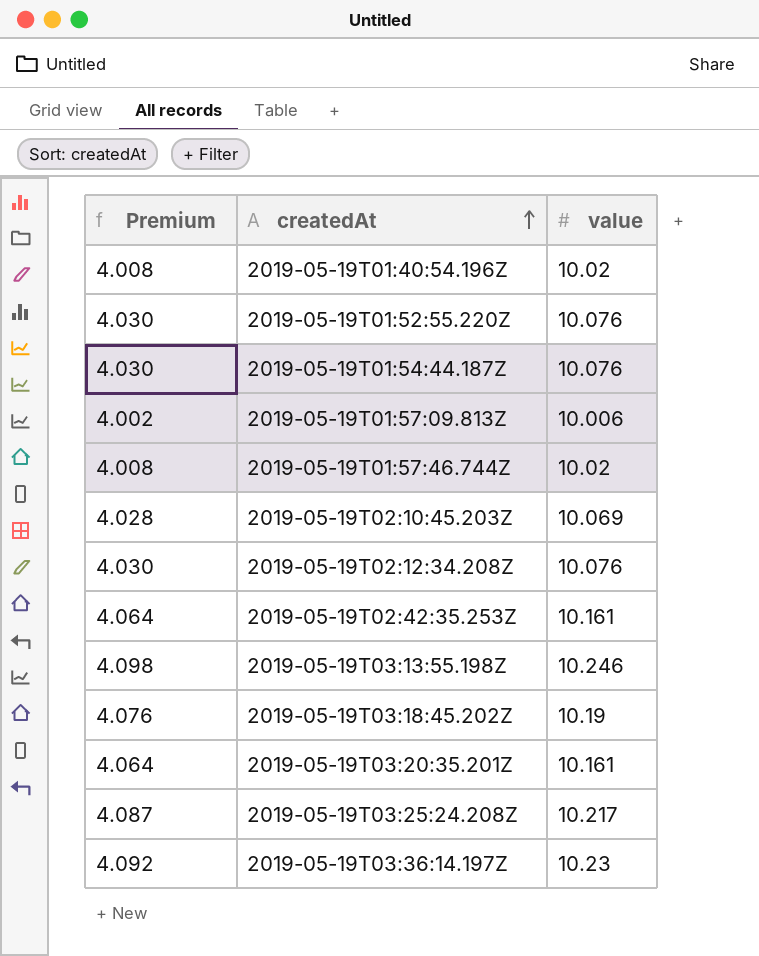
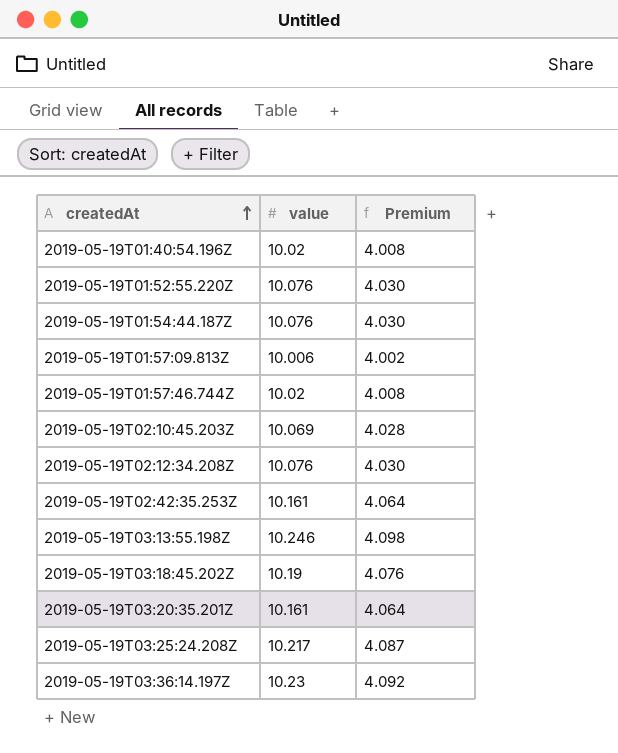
column Premium | position: 1 -> 3

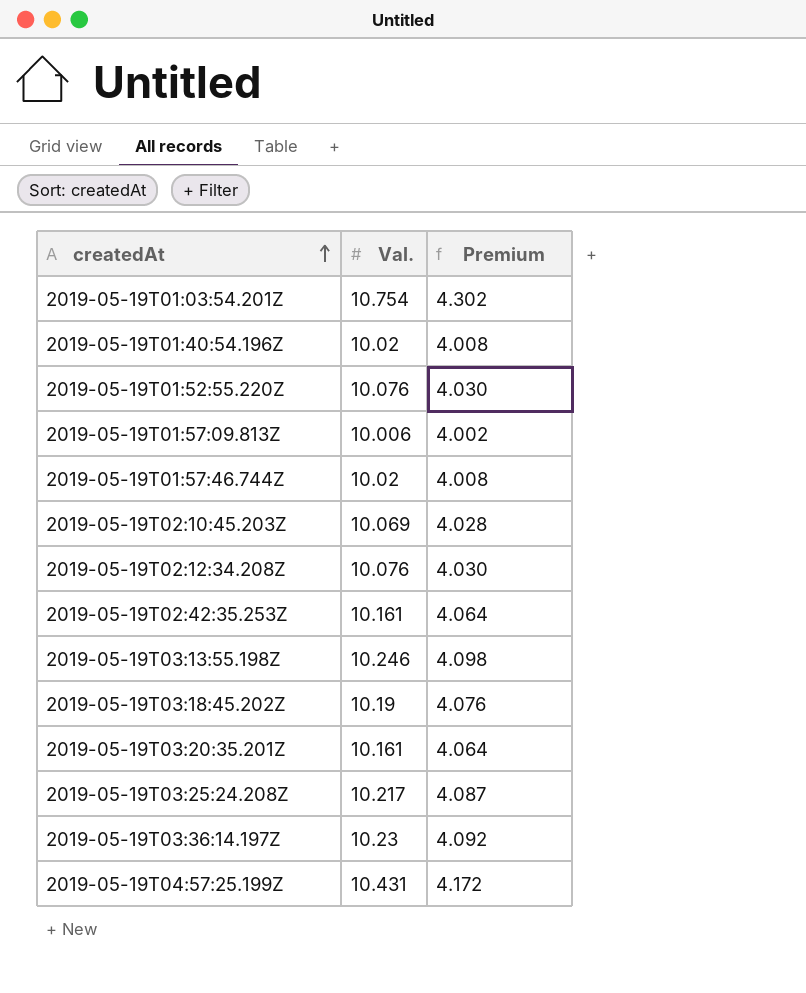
column name: value -> Val.
row 2019-05-19T01:54:44.187Z: 10.076 | 4.030 -> none
row 2019-05-19T01:03:54.201Z: none -> 10.754 | 4.302
row 2019-05-19T04:57:25.199Z: none -> 10.431 | 4.172

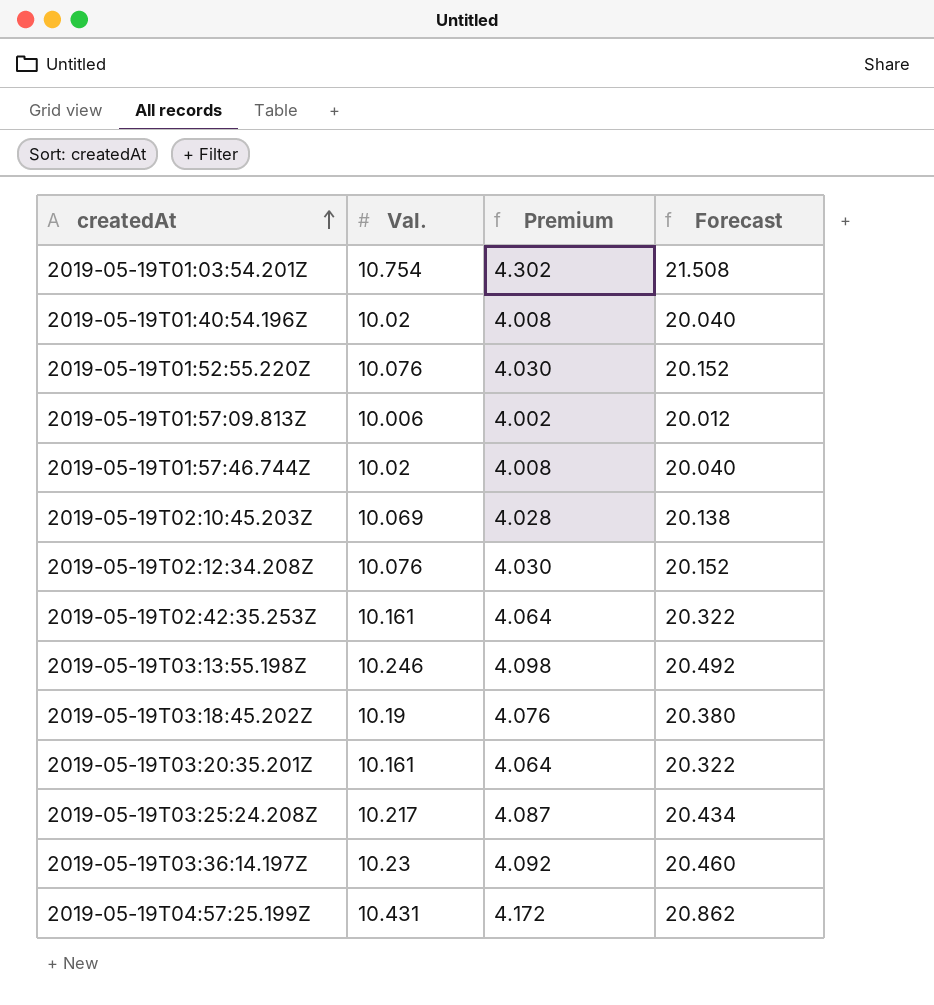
column Forecast | formula: none -> [Val.] * 2

